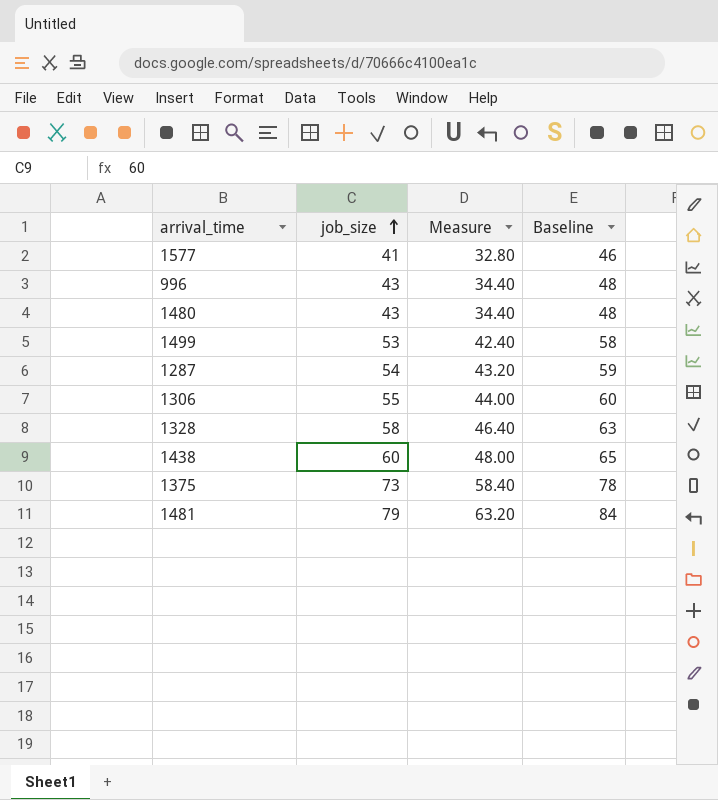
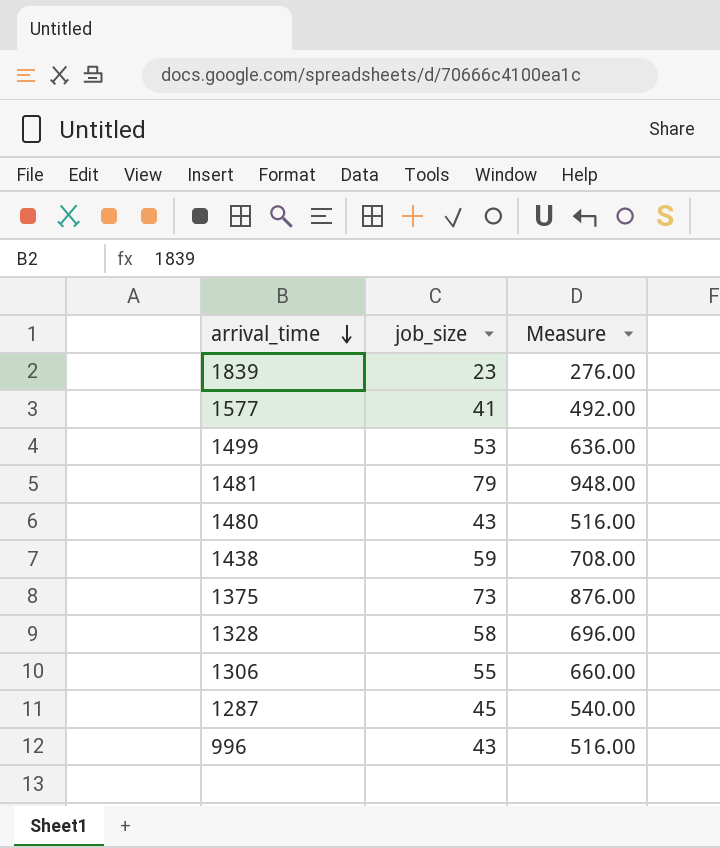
row order: job_size ascending -> arrival_time descending
column Baseline | formula: [job_size] + 5 -> none
column Measure | formula: [job_size] * 0.8 -> [job_size] * 12
row 1839: none -> 23 | 276.00
1438 | job_size: 60 -> 59
1287 | job_size: 54 -> 45

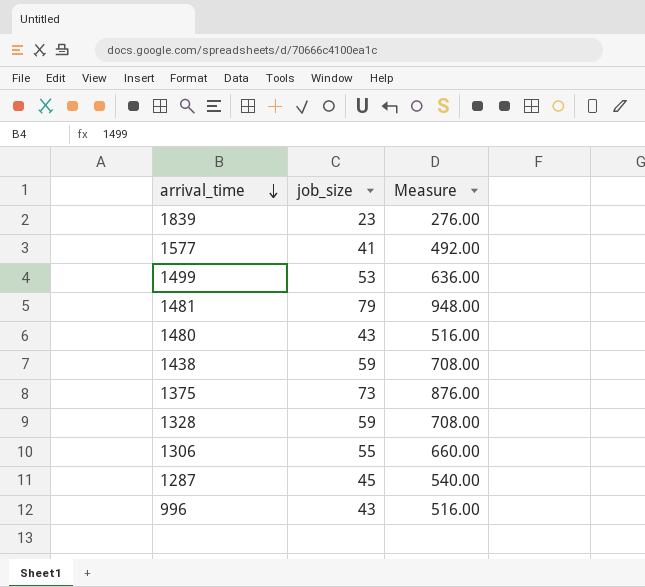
1328 | job_size: 58 -> 59
1328 | Measure: 696.00 -> 708.00

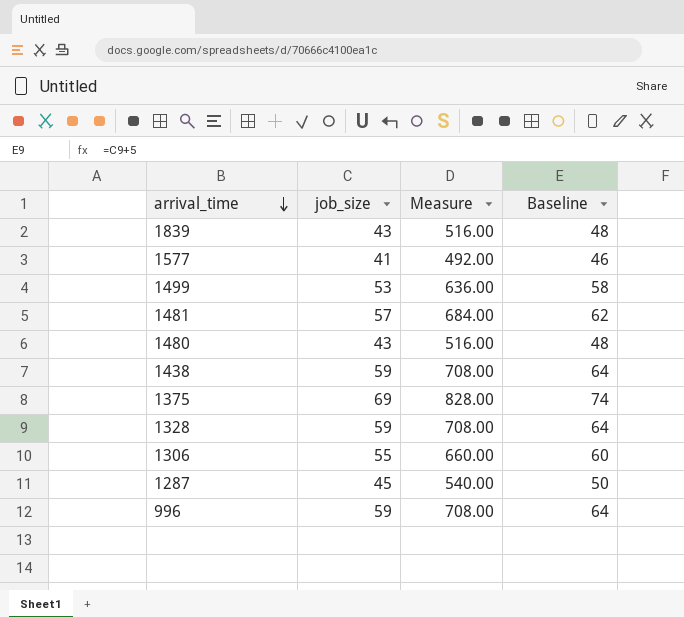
column Baseline | formula: none -> [job_size] + 5
1839 | job_size: 23 -> 43
1839 | Measure: 276.00 -> 516.00
1481 | job_size: 79 -> 57
1481 | Measure: 948.00 -> 684.00
1375 | job_size: 73 -> 69
1375 | Measure: 876.00 -> 828.00
996 | job_size: 43 -> 59
996 | Measure: 516.00 -> 708.00

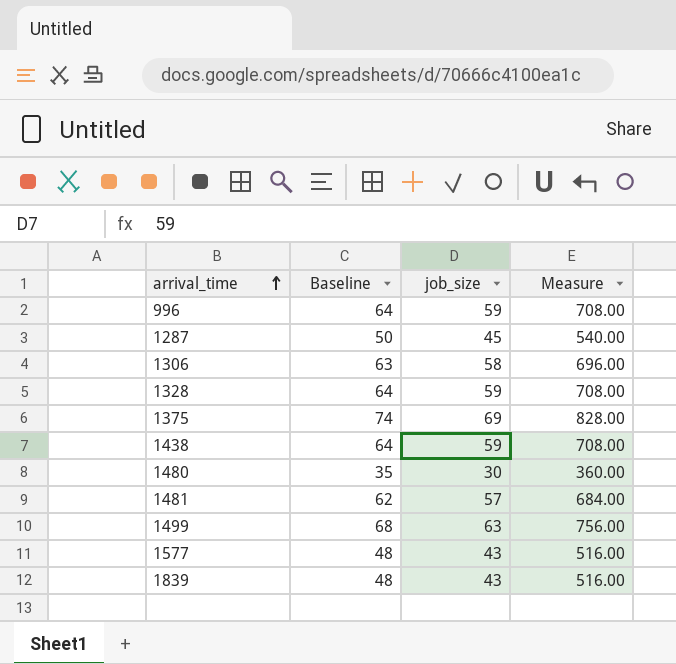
row order: arrival_time descending -> arrival_time ascending
column Baseline | position: 4 -> 2
1306 | Baseline: 60 -> 63
1306 | job_size: 55 -> 58
1306 | Measure: 660.00 -> 696.00
1480 | Baseline: 48 -> 35
1480 | job_size: 43 -> 30
1480 | Measure: 516.00 -> 360.00
1499 | Baseline: 58 -> 68
1499 | job_size: 53 -> 63
1499 | Measure: 636.00 -> 756.00
1577 | Baseline: 46 -> 48
1577 | job_size: 41 -> 43
1577 | Measure: 492.00 -> 516.00

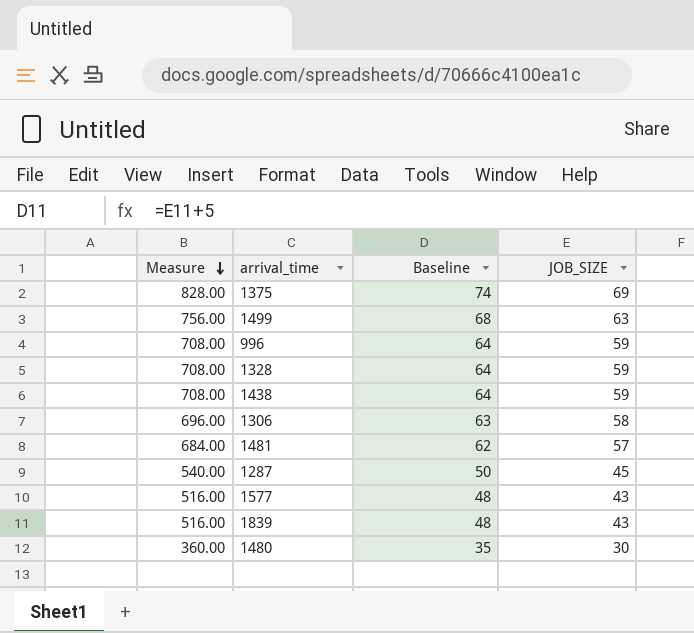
row order: arrival_time ascending -> Measure descending
column Measure | position: 4 -> 1
column name: job_size -> JOB_SIZE

